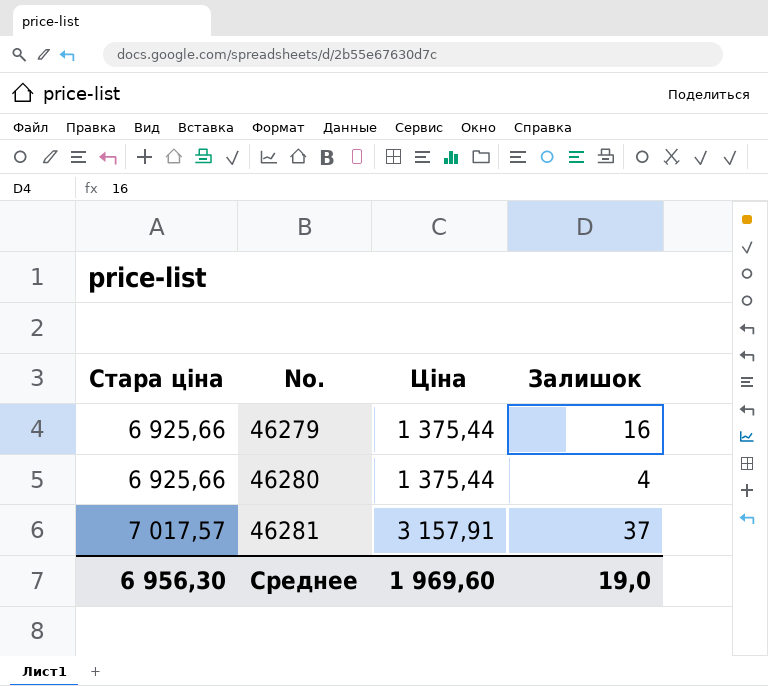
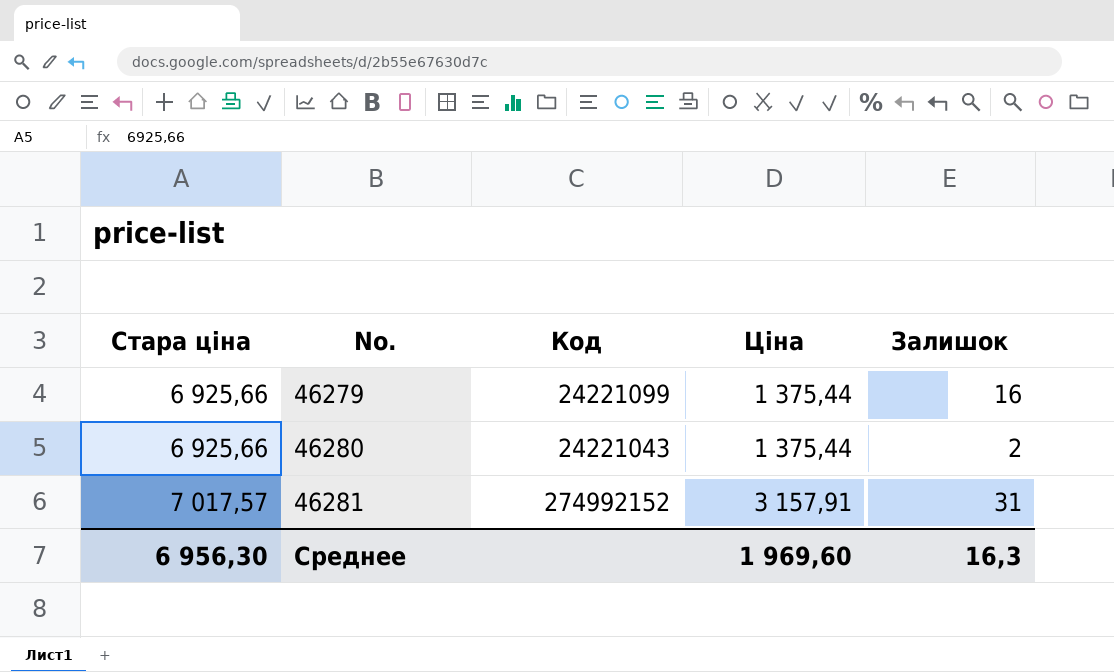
column Код | position: none -> 3
46280 | Залишок: 4 -> 2
46281 | Залишок: 37 -> 31
Среднее | Залишок: 19,0 -> 16,3

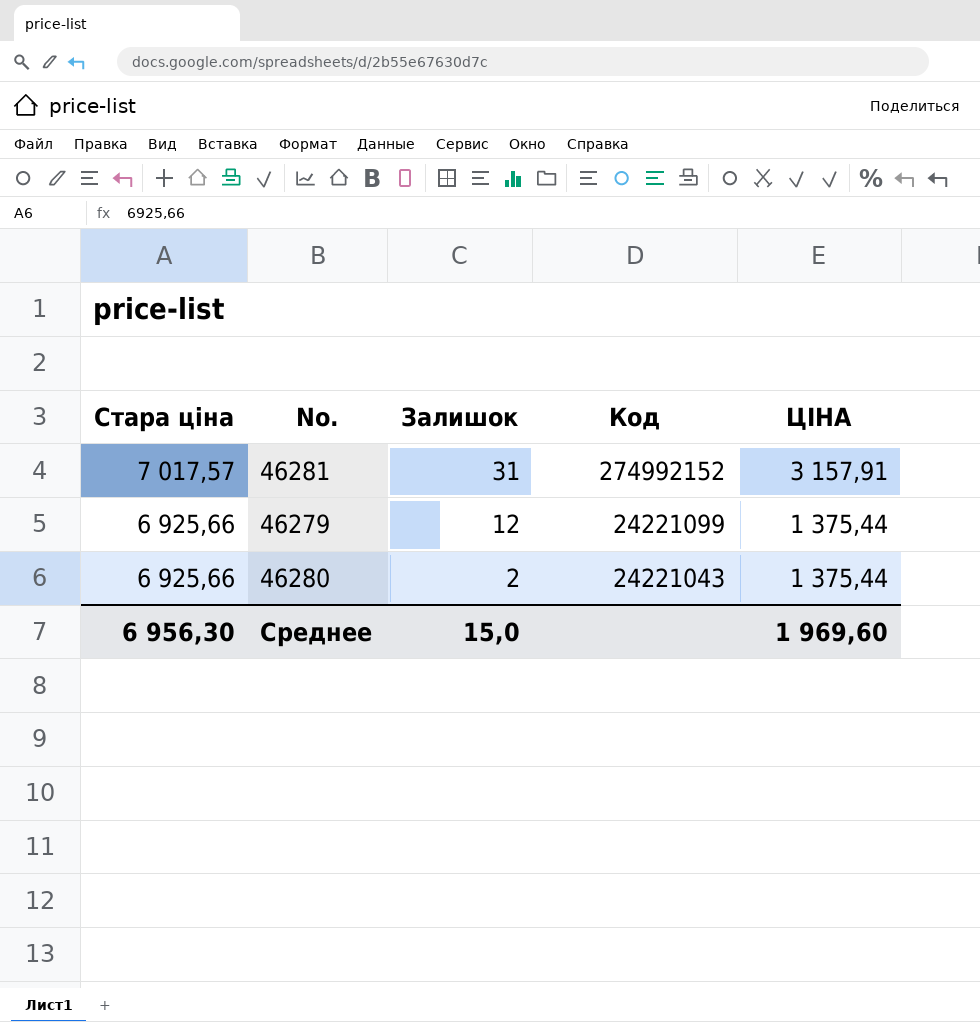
row order: Стара ціна ascending -> Стара ціна descending
column Залишок | position: 5 -> 3
column name: Ціна -> ЦІНА
46279 | Залишок: 16 -> 12
Среднее | Залишок: 16,3 -> 15,0

